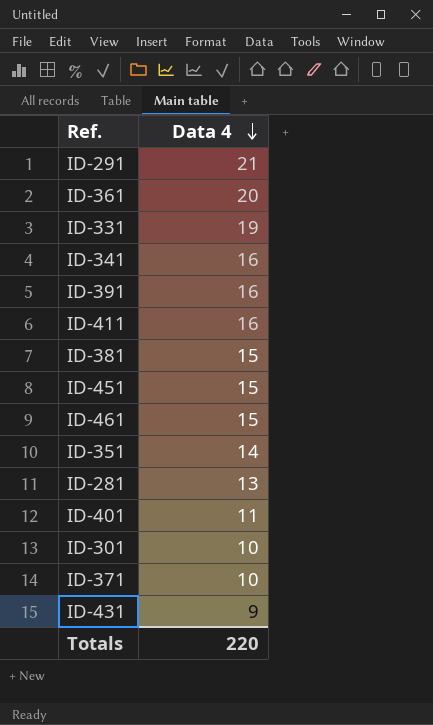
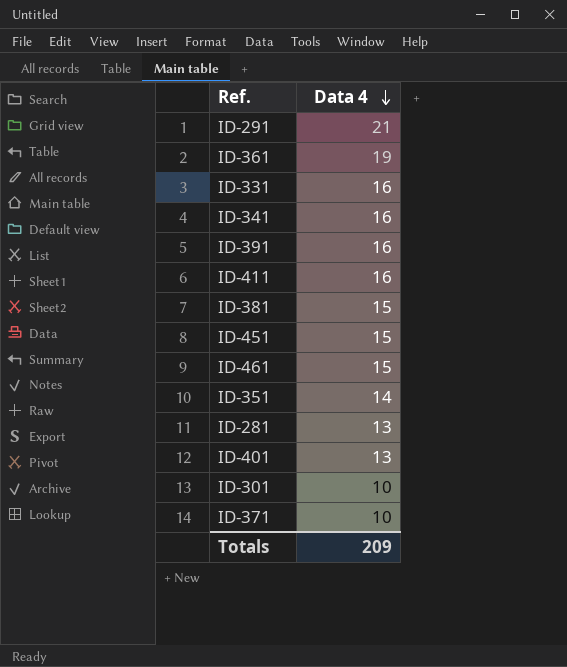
row ID-431: 9 -> none
ID-361 | Data 4: 20 -> 19
ID-331 | Data 4: 19 -> 16
ID-401 | Data 4: 11 -> 13
Totals | Data 4: 220 -> 209

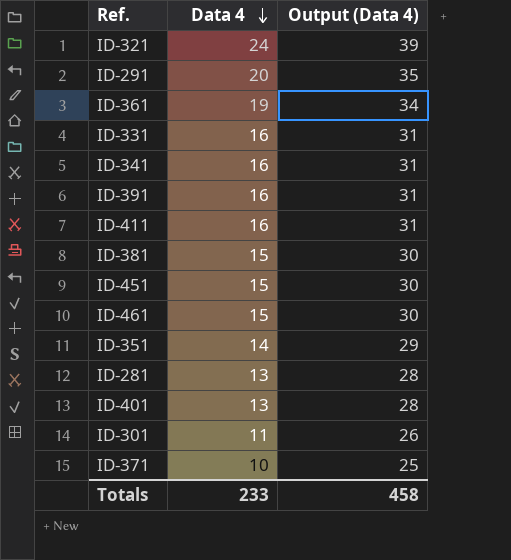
column Output (Data 4) | formula: none -> [Data 4] + 15
row ID-321: none -> 24 | 39
ID-291 | Data 4: 21 -> 20
ID-301 | Data 4: 10 -> 11
Totals | Data 4: 209 -> 233

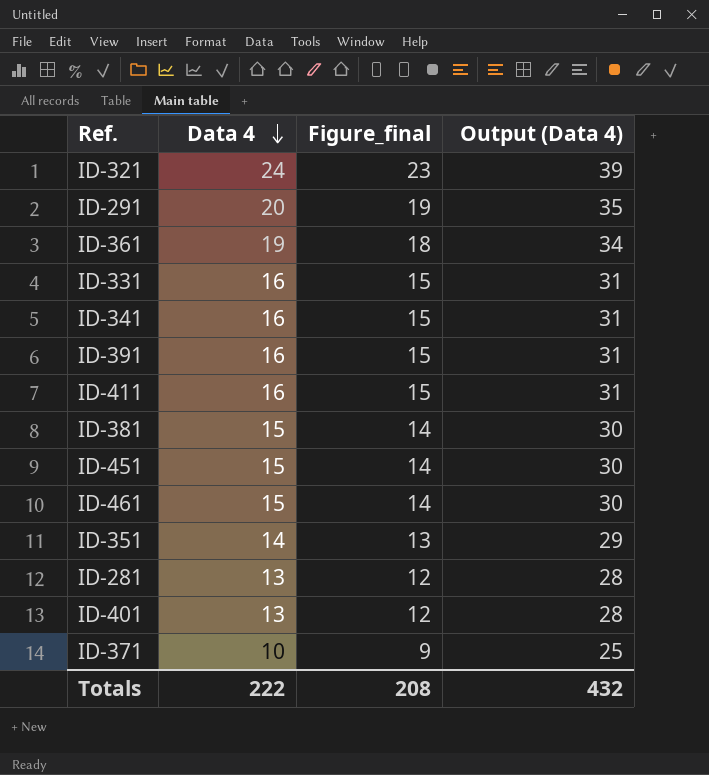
column Figure_final | formula: none -> [Data 4] - 1
row ID-301: 11 | 26 -> none
Totals | Data 4: 233 -> 222
Totals | Output (Data 4): 458 -> 432

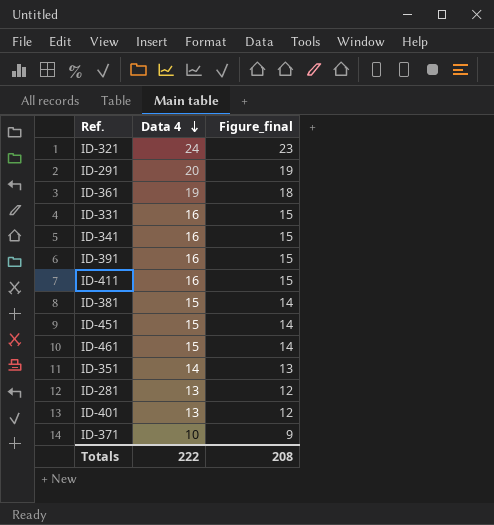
column Output (Data 4) | formula: [Data 4] + 15 -> none

